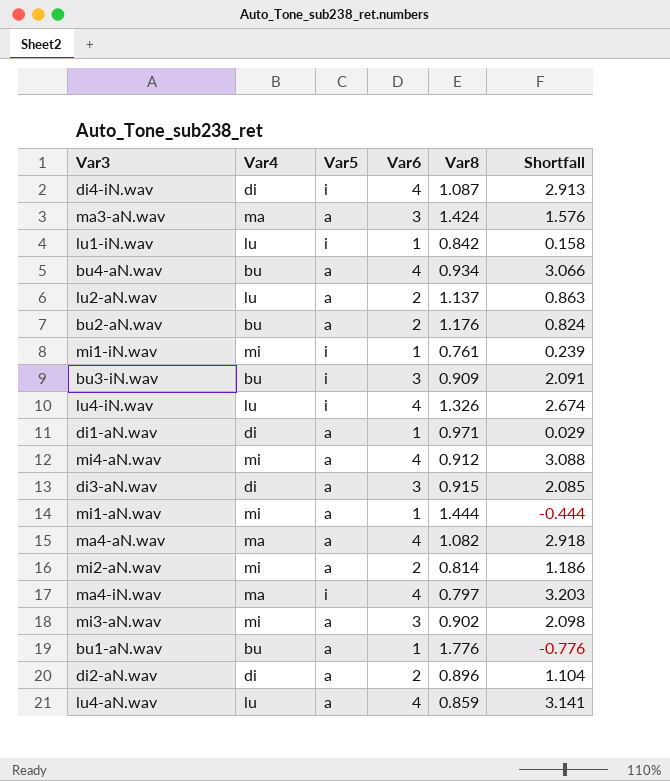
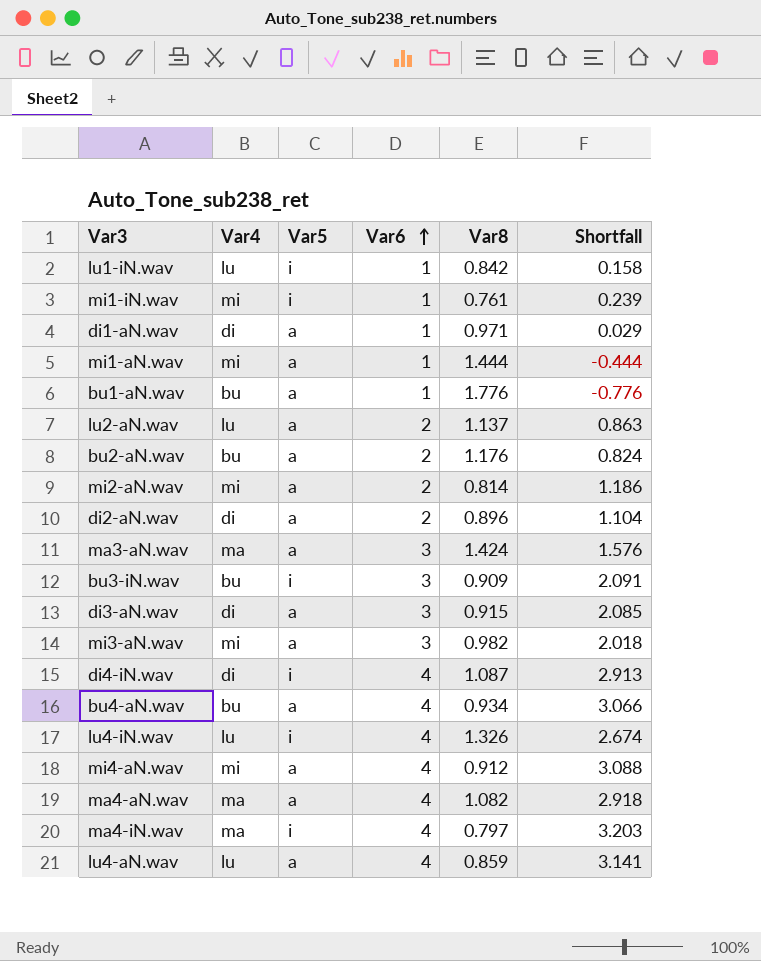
row order: none -> Var6 ascending
mi3-aN.wav | Var8: 0.902 -> 0.982
mi3-aN.wav | Shortfall: 2.098 -> 2.018

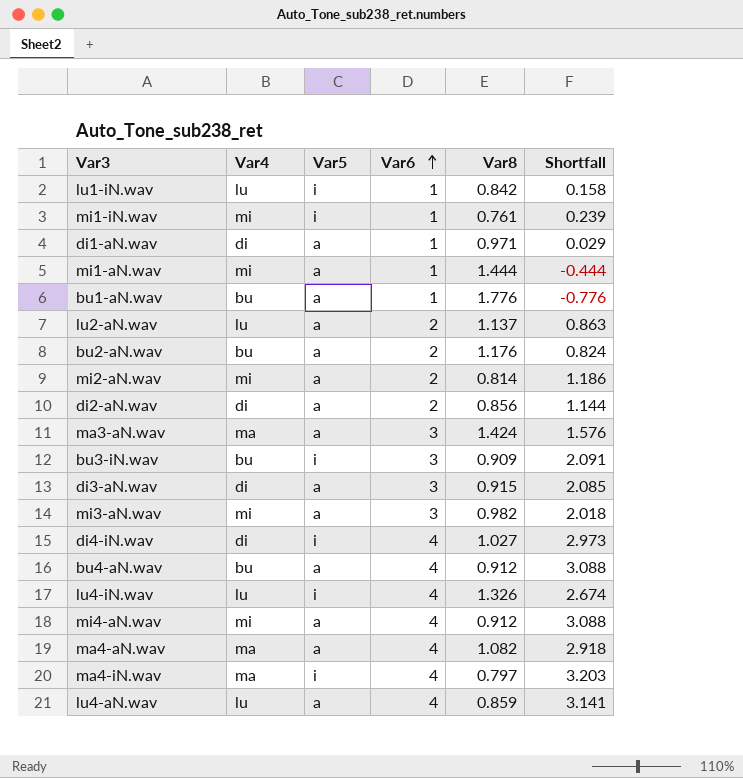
di2-aN.wav | Var8: 0.896 -> 0.856
di2-aN.wav | Shortfall: 1.104 -> 1.144
di4-iN.wav | Var8: 1.087 -> 1.027
di4-iN.wav | Shortfall: 2.913 -> 2.973
bu4-aN.wav | Var8: 0.934 -> 0.912
bu4-aN.wav | Shortfall: 3.066 -> 3.088

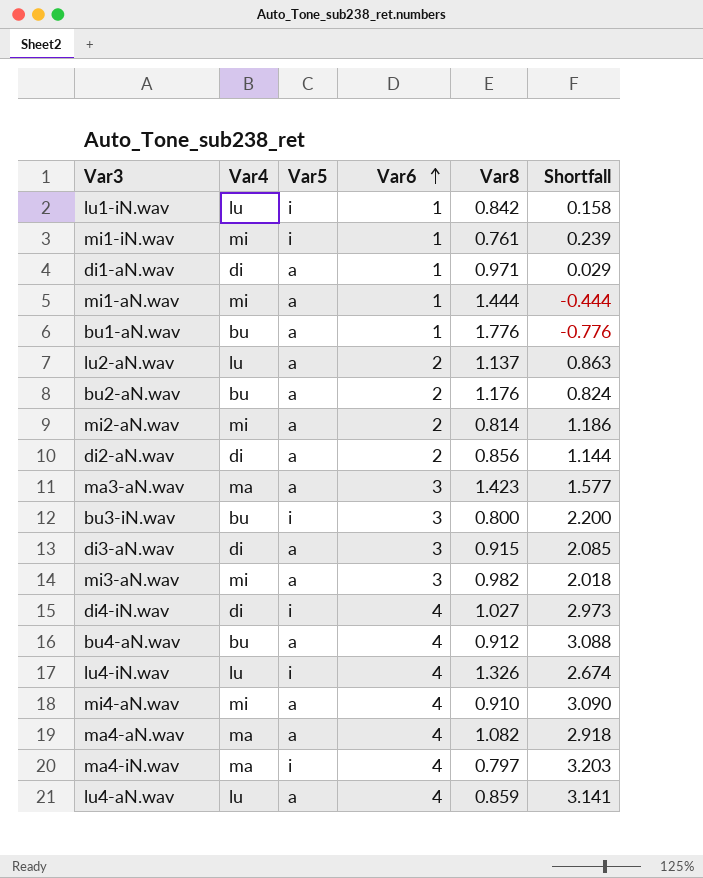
ma3-aN.wav | Var8: 1.424 -> 1.423
ma3-aN.wav | Shortfall: 1.576 -> 1.577
bu3-iN.wav | Var8: 0.909 -> 0.800
bu3-iN.wav | Shortfall: 2.091 -> 2.200
mi4-aN.wav | Var8: 0.912 -> 0.910
mi4-aN.wav | Shortfall: 3.088 -> 3.090

